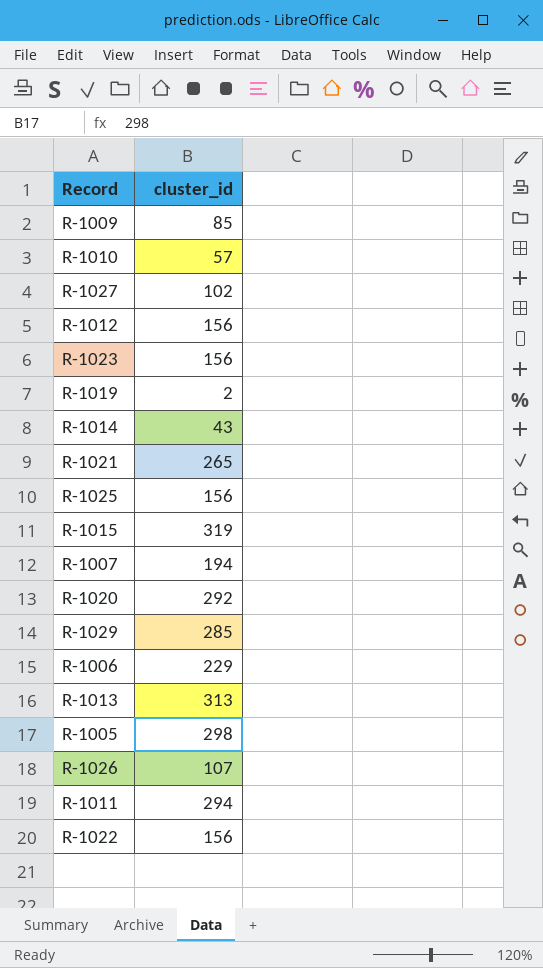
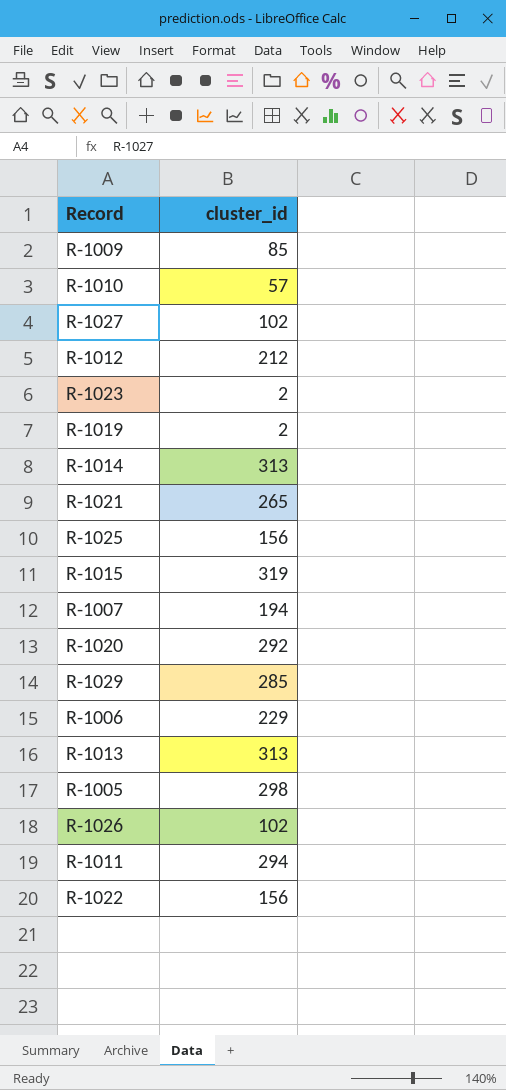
R-1012 | cluster_id: 156 -> 212
R-1023 | cluster_id: 156 -> 2
R-1014 | cluster_id: 43 -> 313
R-1026 | cluster_id: 107 -> 102

